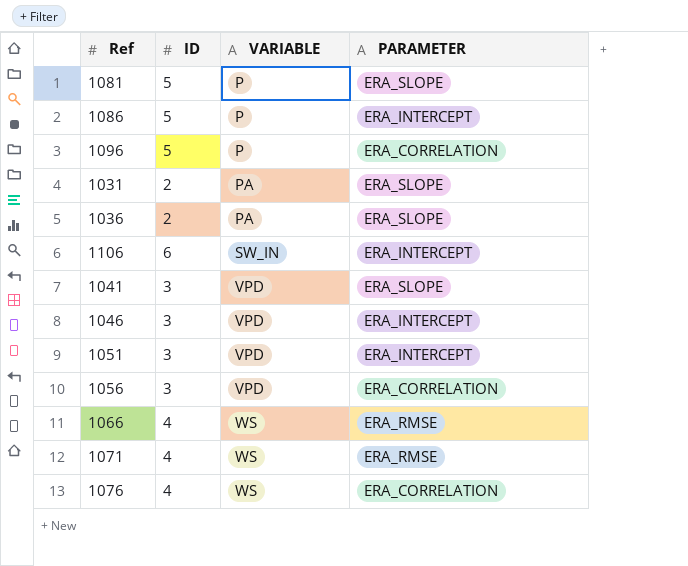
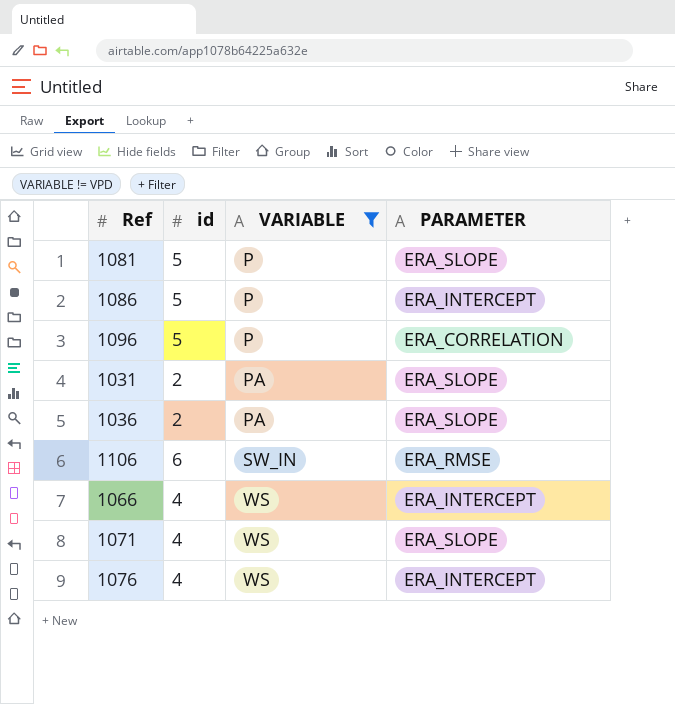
filter: none -> VARIABLE != VPD
column name: ID -> id
1106 | PARAMETER: ERA_INTERCEPT -> ERA_RMSE
1066 | PARAMETER: ERA_RMSE -> ERA_INTERCEPT
1071 | PARAMETER: ERA_RMSE -> ERA_SLOPE
1076 | PARAMETER: ERA_CORRELATION -> ERA_INTERCEPT

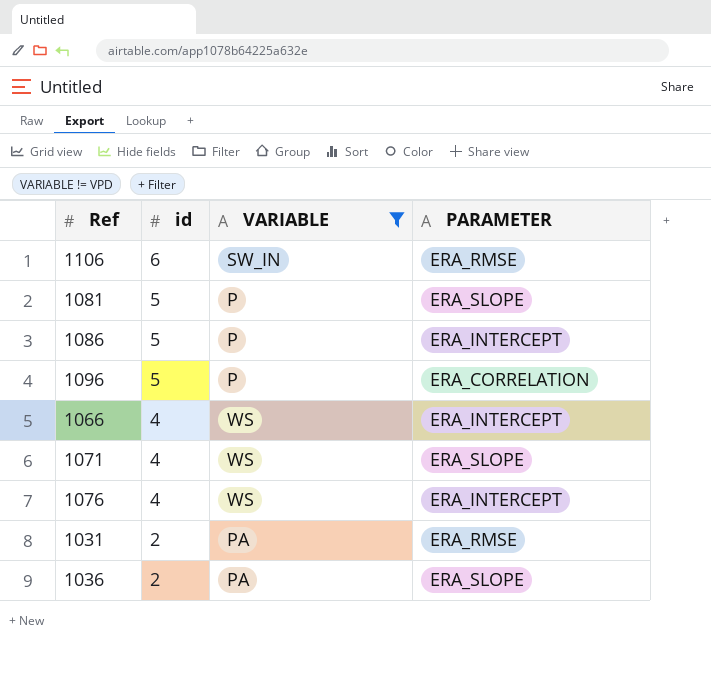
row order: VARIABLE ascending -> id descending
1031 | PARAMETER: ERA_SLOPE -> ERA_RMSE

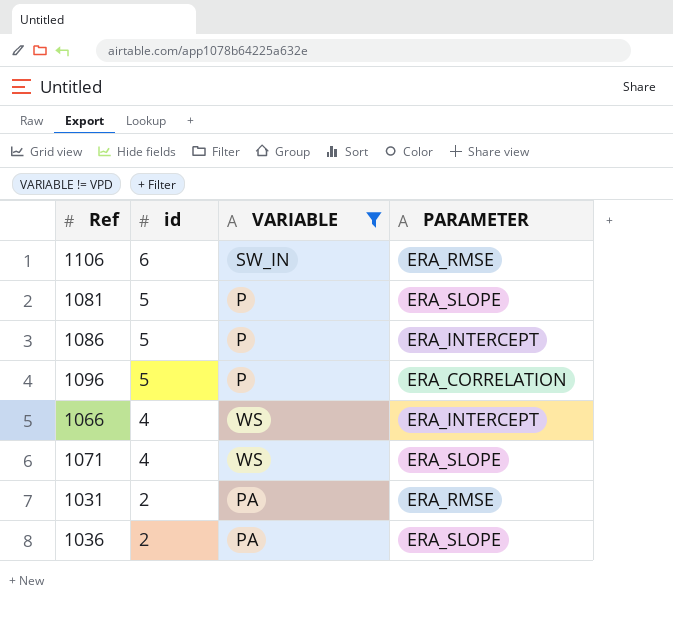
row 1076: 4 | WS | ERA_INTERCEPT -> none

